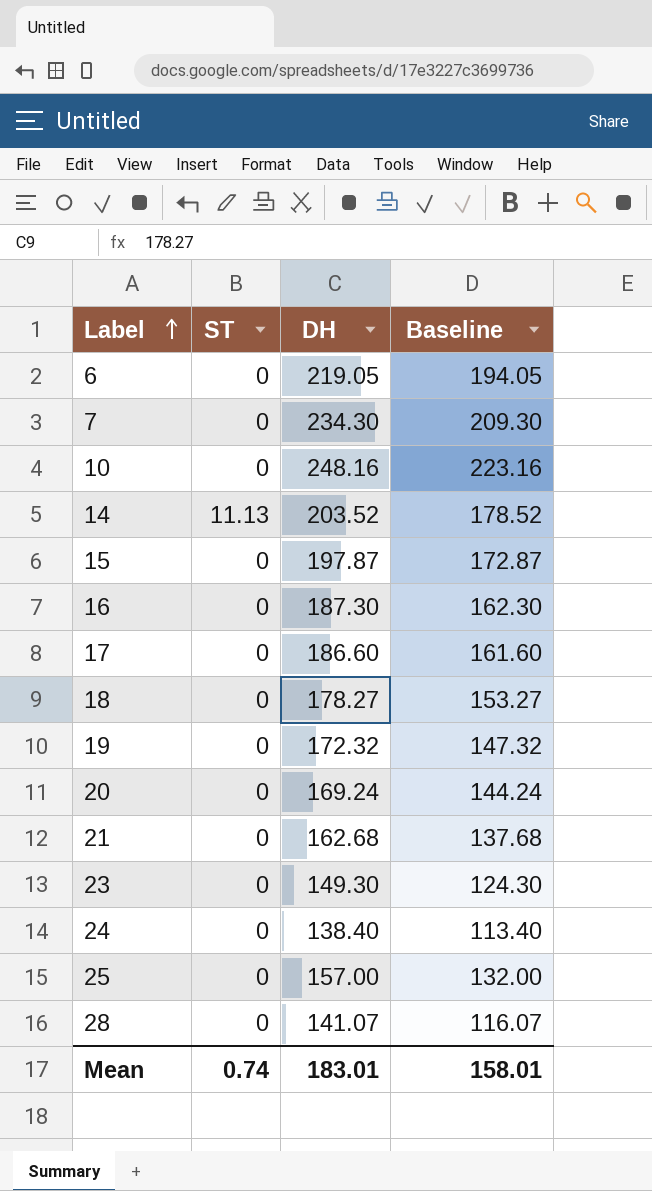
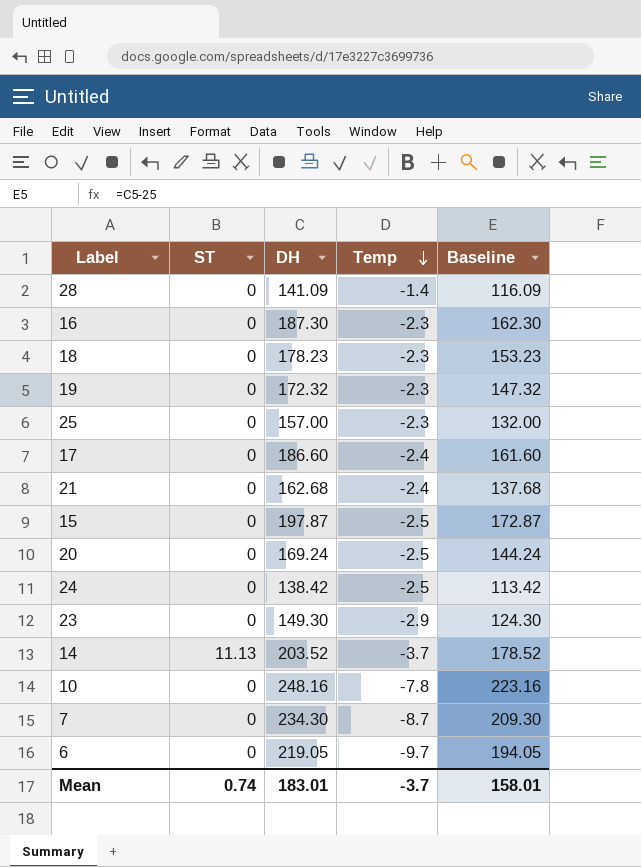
row order: Label ascending -> Temp descending
column Temp | position: none -> 4
28 | DH: 141.07 -> 141.09
28 | Baseline: 116.07 -> 116.09
18 | DH: 178.27 -> 178.23
18 | Baseline: 153.27 -> 153.23
24 | DH: 138.40 -> 138.42
24 | Baseline: 113.40 -> 113.42

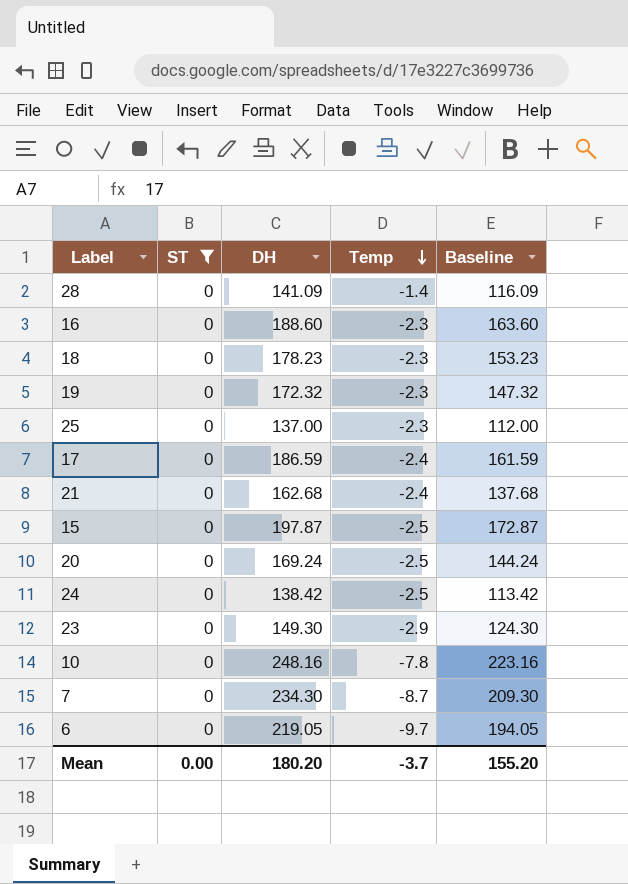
filter: none -> ST = 0
16 | DH: 187.30 -> 188.60
16 | Baseline: 162.30 -> 163.60
25 | DH: 157.00 -> 137.00
25 | Baseline: 132.00 -> 112.00
17 | DH: 186.60 -> 186.59
17 | Baseline: 161.60 -> 161.59
Mean | ST: 0.74 -> 0.00
Mean | DH: 183.01 -> 180.20
Mean | Baseline: 158.01 -> 155.20

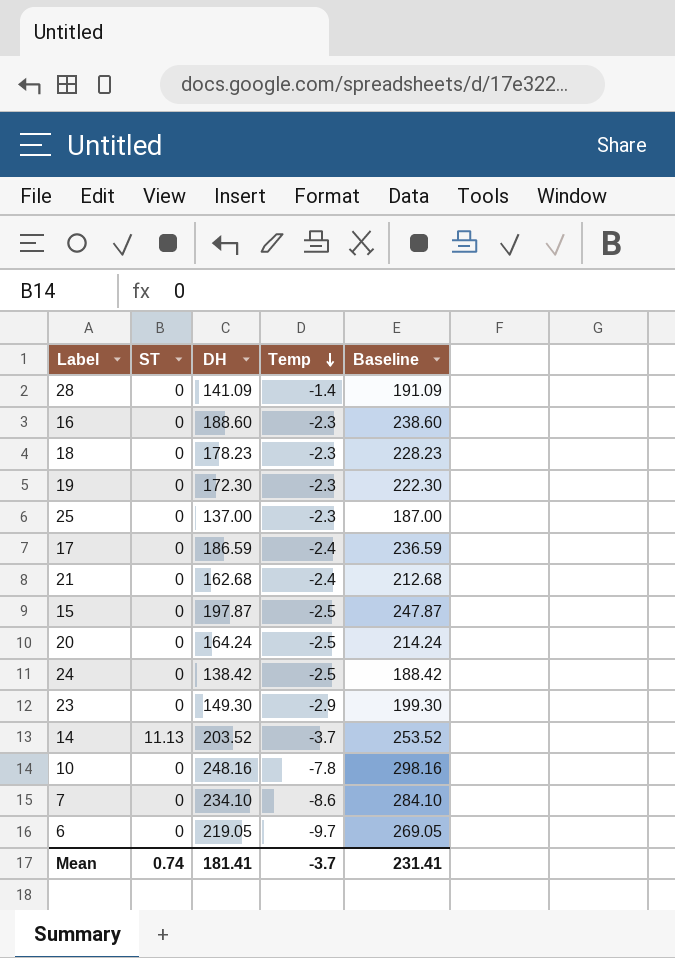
filter: ST = 0 -> none
column Baseline | formula: [DH] - 25 -> [DH] + 50
19 | DH: 172.32 -> 172.30
20 | DH: 169.24 -> 164.24
7 | DH: 234.30 -> 234.10
7 | Temp: -8.7 -> -8.6
Mean | ST: 0.00 -> 0.74
Mean | DH: 180.20 -> 181.41
Mean | Baseline: 155.20 -> 231.41

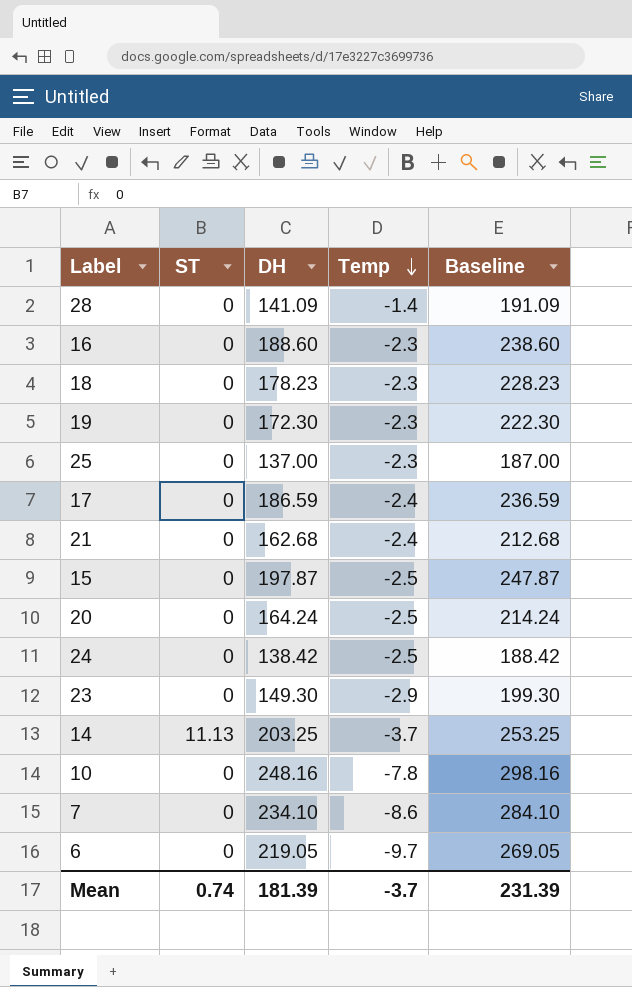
14 | DH: 203.52 -> 203.25
14 | Baseline: 253.52 -> 253.25
Mean | DH: 181.41 -> 181.39
Mean | Baseline: 231.41 -> 231.39

